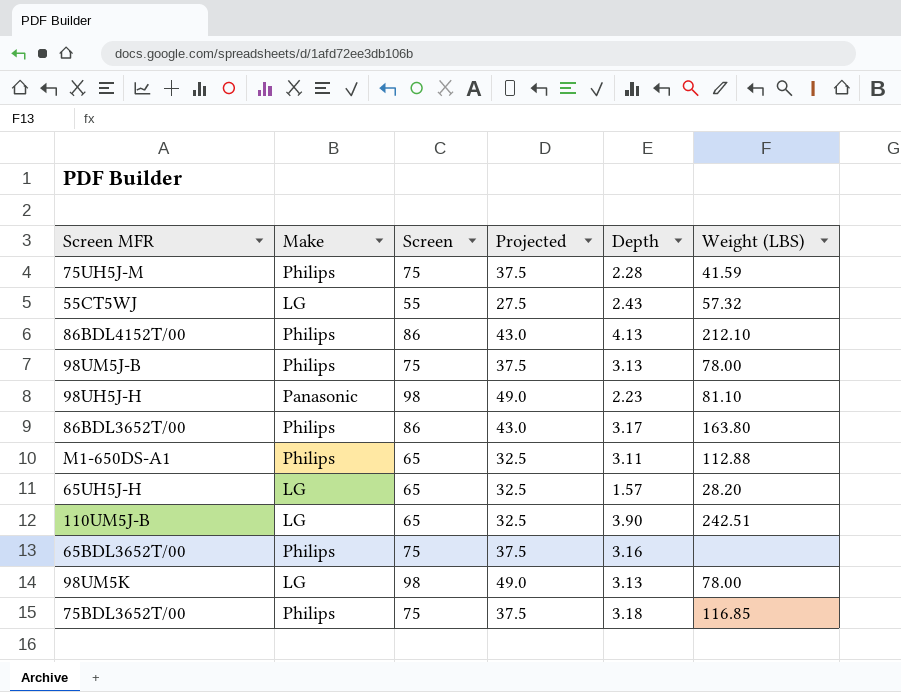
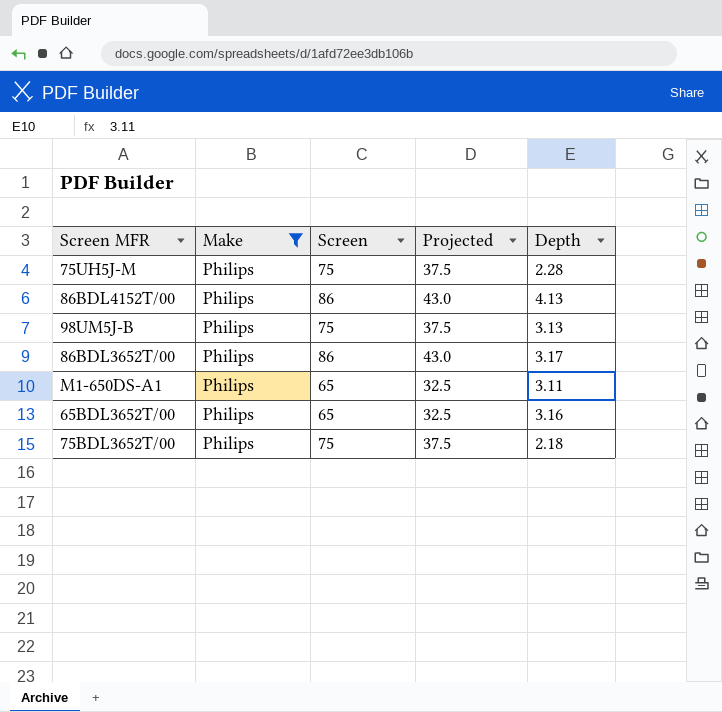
filter: none -> Make = Philips
column Weight (LBS) | position: 6 -> none
65BDL3652T/00 | Screen: 75 -> 65
65BDL3652T/00 | Projected: 37.5 -> 32.5
75BDL3652T/00 | Depth: 3.18 -> 2.18

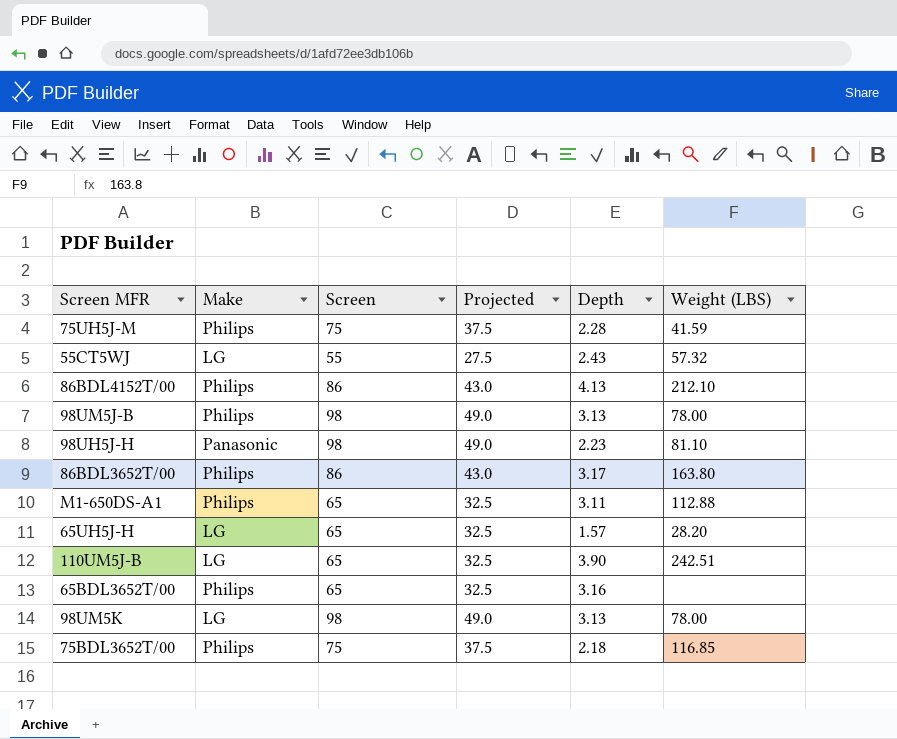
filter: Make = Philips -> none
column Weight (LBS) | position: none -> 6
98UM5J-B | Screen: 75 -> 98
98UM5J-B | Projected: 37.5 -> 49.0

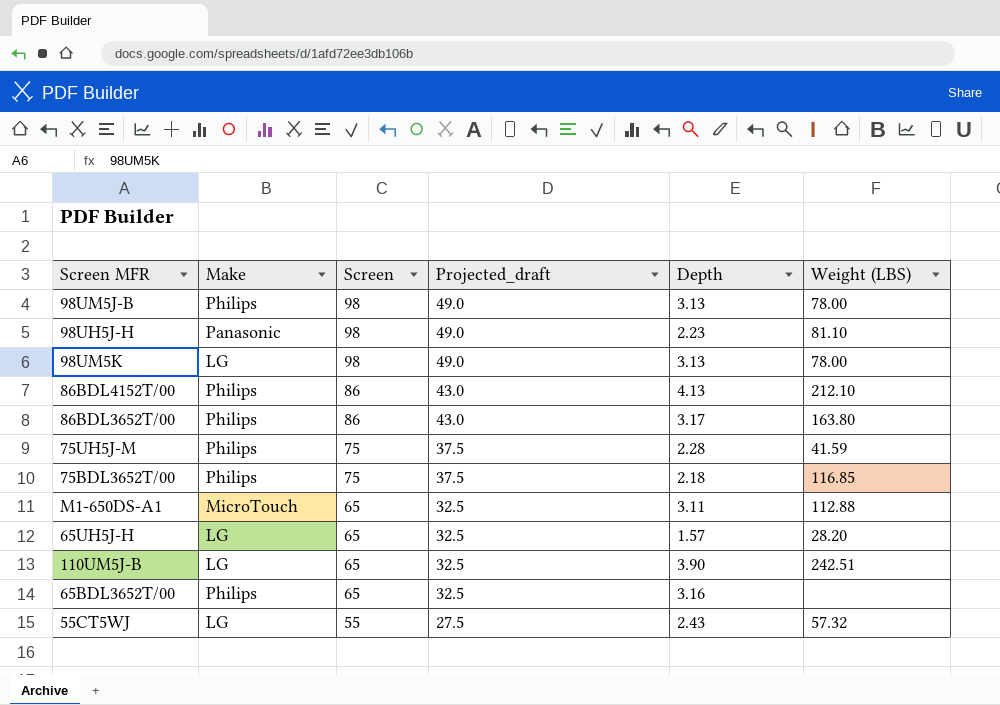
row order: none -> Screen descending
column name: Projected -> Projected_draft
M1-650DS-A1 | Make: Philips -> MicroTouch

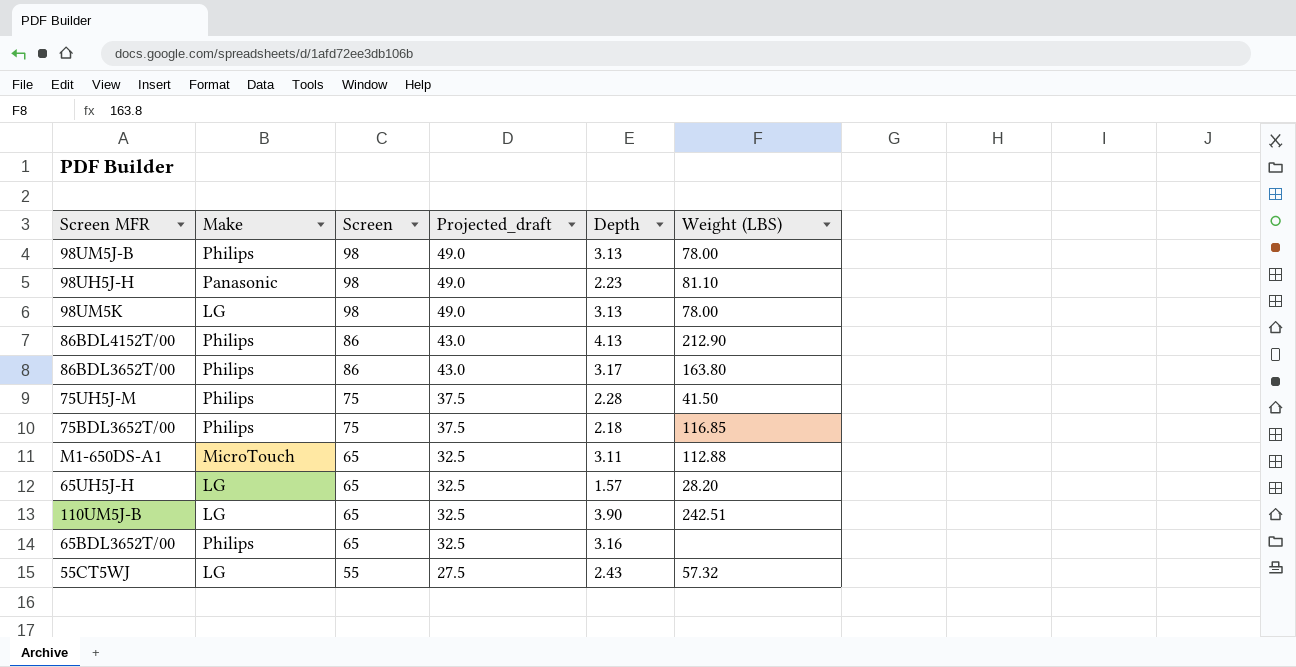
86BDL4152T/00 | Weight (LBS): 212.10 -> 212.90
75UH5J-M | Weight (LBS): 41.59 -> 41.50

